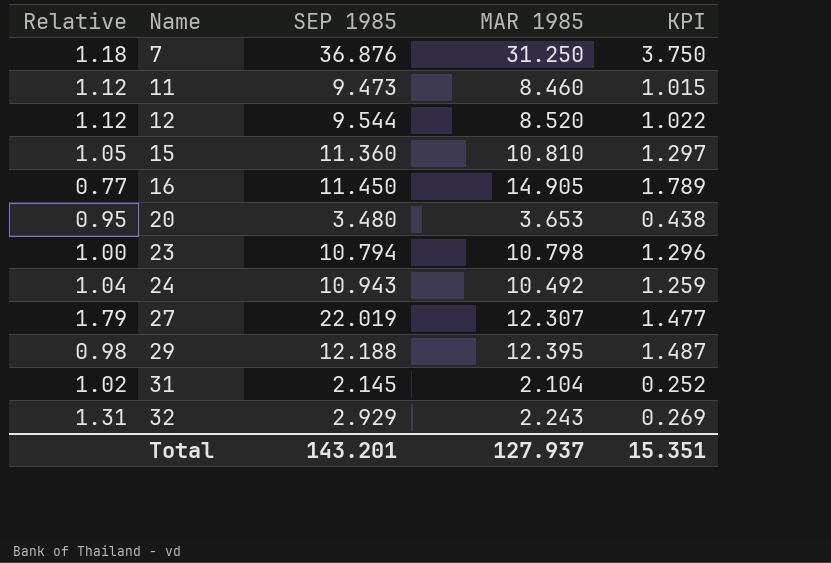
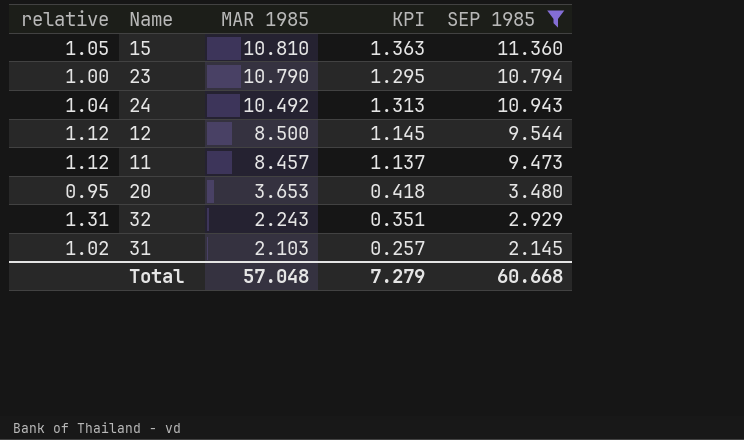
filter: none -> SEP 1985 <= 11.360
row order: Name ascending -> MAR 1985 descending
column name: Relative -> relative
column KPI | formula: [MAR 1985] * 0.12 -> [SEP 1985] * 0.12
column SEP 1985 | position: 3 -> 5
23 | MAR 1985: 10.798 -> 10.790
12 | MAR 1985: 8.520 -> 8.500
11 | MAR 1985: 8.460 -> 8.457
31 | MAR 1985: 2.104 -> 2.103
Total | MAR 1985: 127.937 -> 57.048
Total | KPI: 15.351 -> 7.279
Total | SEP 1985: 143.201 -> 60.668

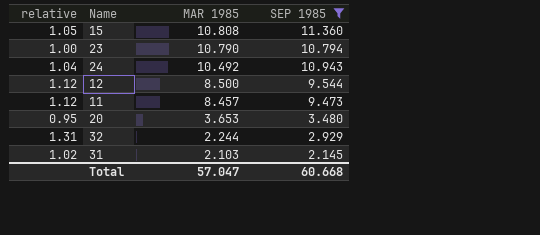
column KPI | formula: [SEP 1985] * 0.12 -> none
15 | MAR 1985: 10.810 -> 10.808
32 | MAR 1985: 2.243 -> 2.244
Total | MAR 1985: 57.048 -> 57.047

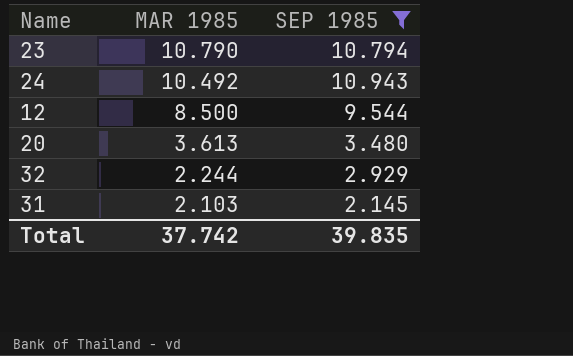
column relative | formula: [SEP 1985] / [MAR 1985] -> none
row 15: 1.05 | 10.808 | 11.360 -> none
row 11: 1.12 | 8.457 | 9.473 -> none
20 | MAR 1985: 3.653 -> 3.613
Total | MAR 1985: 57.047 -> 37.742
Total | SEP 1985: 60.668 -> 39.835

